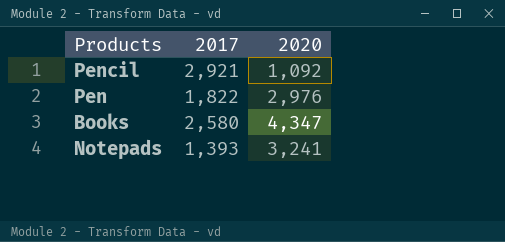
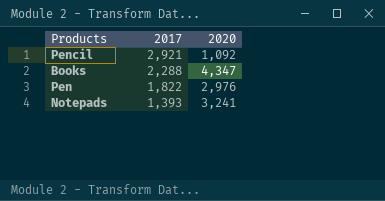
row order: none -> 2017 descending
Books | 2017: 2,580 -> 2,288

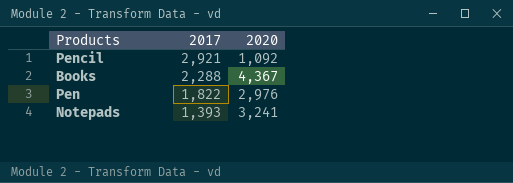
Books | 2020: 4,347 -> 4,367

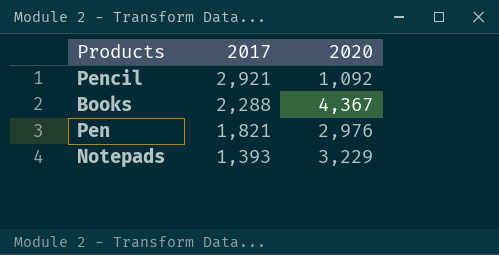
Pen | 2017: 1,822 -> 1,821
Notepads | 2020: 3,241 -> 3,229

